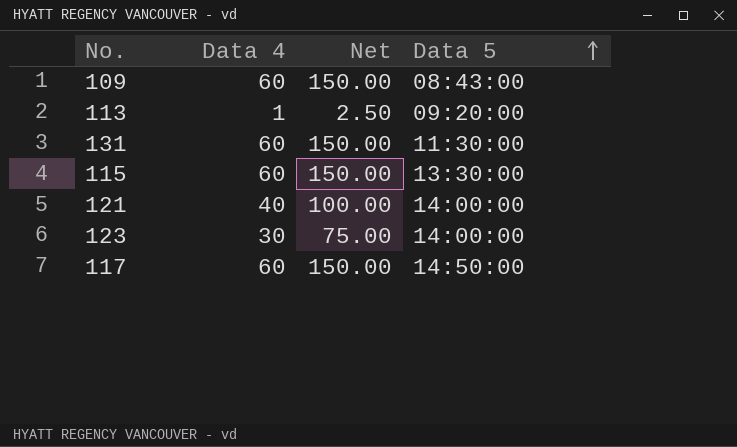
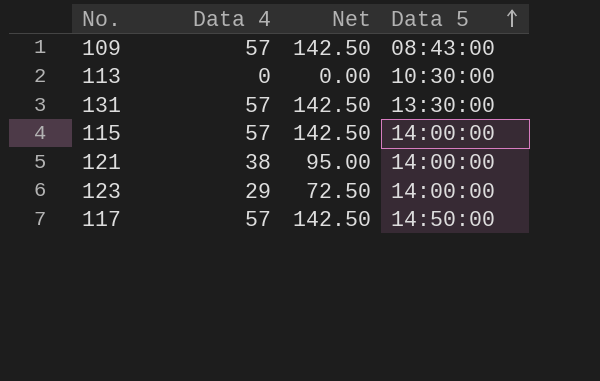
109 | Data 4: 60 -> 57
109 | Net: 150.00 -> 142.50
113 | Data 4: 1 -> 0
113 | Net: 2.50 -> 0.00
113 | Data 5: 09:20:00 -> 10:30:00
131 | Data 4: 60 -> 57
131 | Net: 150.00 -> 142.50
131 | Data 5: 11:30:00 -> 13:30:00
115 | Data 4: 60 -> 57
115 | Net: 150.00 -> 142.50
115 | Data 5: 13:30:00 -> 14:00:00
121 | Data 4: 40 -> 38
121 | Net: 100.00 -> 95.00
123 | Data 4: 30 -> 29
123 | Net: 75.00 -> 72.50
117 | Data 4: 60 -> 57
117 | Net: 150.00 -> 142.50

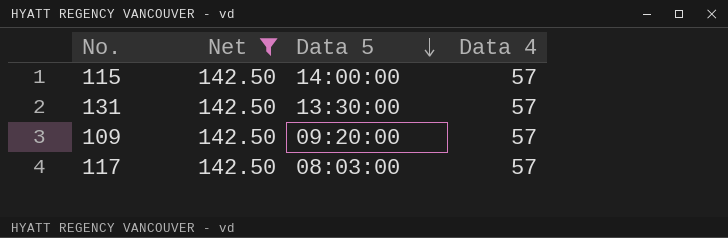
filter: none -> Net = 142.50
row order: Data 5 ascending -> Data 5 descending
column Data 4 | position: 2 -> 4
109 | Data 5: 08:43:00 -> 09:20:00
117 | Data 5: 14:50:00 -> 08:03:00

